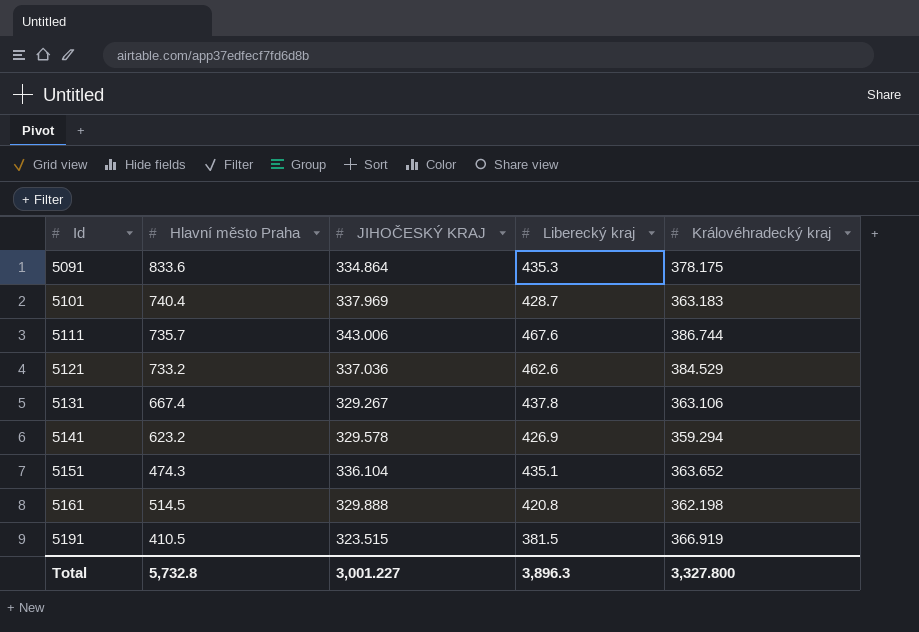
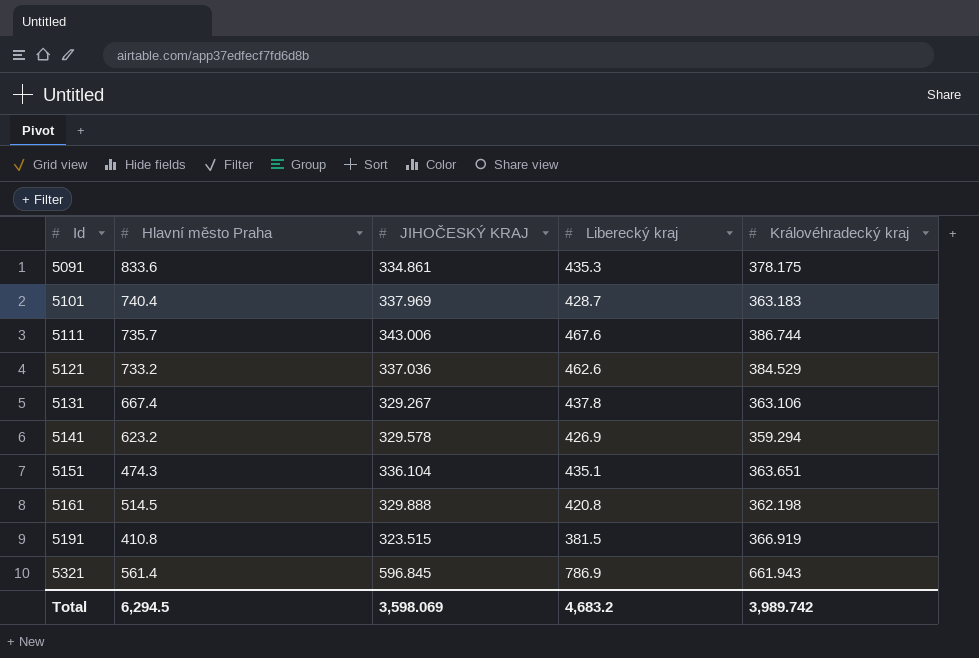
5091 | JIHOČESKÝ KRAJ: 334.864 -> 334.861
5151 | Královéhradecký kraj: 363.652 -> 363.651
5191 | Hlavní město Praha: 410.5 -> 410.8
row 5321: none -> 561.4 | 596.845 | 786.9 | 661.943
Total | Hlavní město Praha: 5,732.8 -> 6,294.5
Total | JIHOČESKÝ KRAJ: 3,001.227 -> 3,598.069
Total | Liberecký kraj: 3,896.3 -> 4,683.2
Total | Královéhradecký kraj: 3,327.800 -> 3,989.742

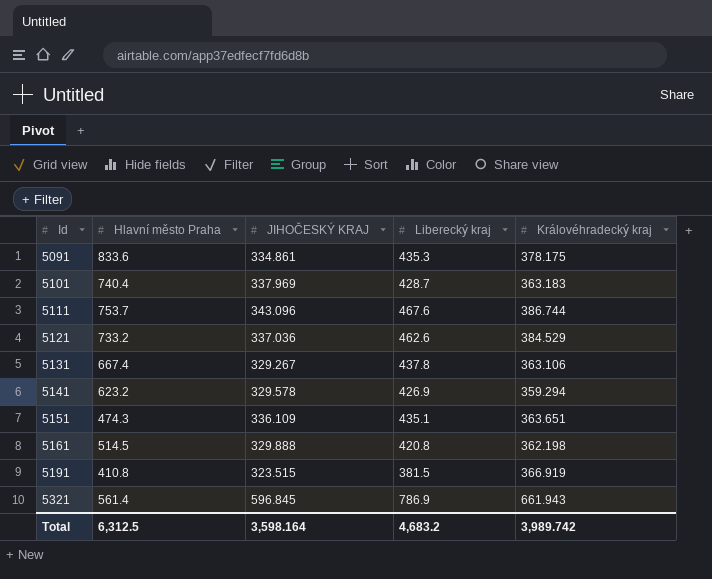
5111 | Hlavní město Praha: 735.7 -> 753.7
5111 | JIHOČESKÝ KRAJ: 343.006 -> 343.096
5151 | JIHOČESKÝ KRAJ: 336.104 -> 336.109
Total | Hlavní město Praha: 6,294.5 -> 6,312.5
Total | JIHOČESKÝ KRAJ: 3,598.069 -> 3,598.164

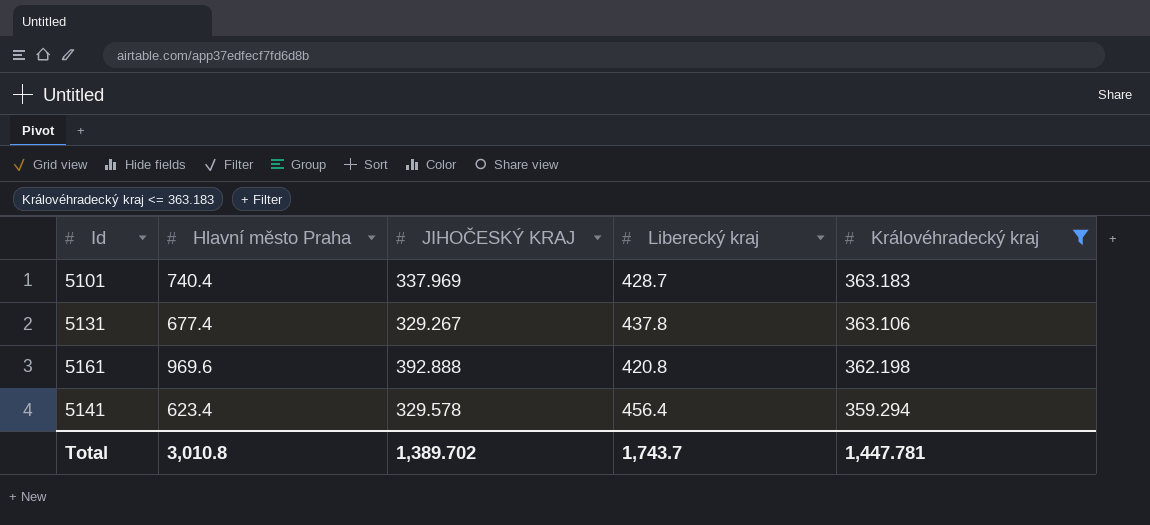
filter: none -> Královéhradecký kraj <= 363.183
row order: Id ascending -> Královéhradecký kraj descending
5131 | Hlavní město Praha: 667.4 -> 677.4
5161 | Hlavní město Praha: 514.5 -> 969.6
5161 | JIHOČESKÝ KRAJ: 329.888 -> 392.888
5141 | Hlavní město Praha: 623.2 -> 623.4
5141 | Liberecký kraj: 426.9 -> 456.4
Total | Hlavní město Praha: 6,312.5 -> 3,010.8
Total | JIHOČESKÝ KRAJ: 3,598.164 -> 1,389.702
Total | Liberecký kraj: 4,683.2 -> 1,743.7
Total | Královéhradecký kraj: 3,989.742 -> 1,447.781

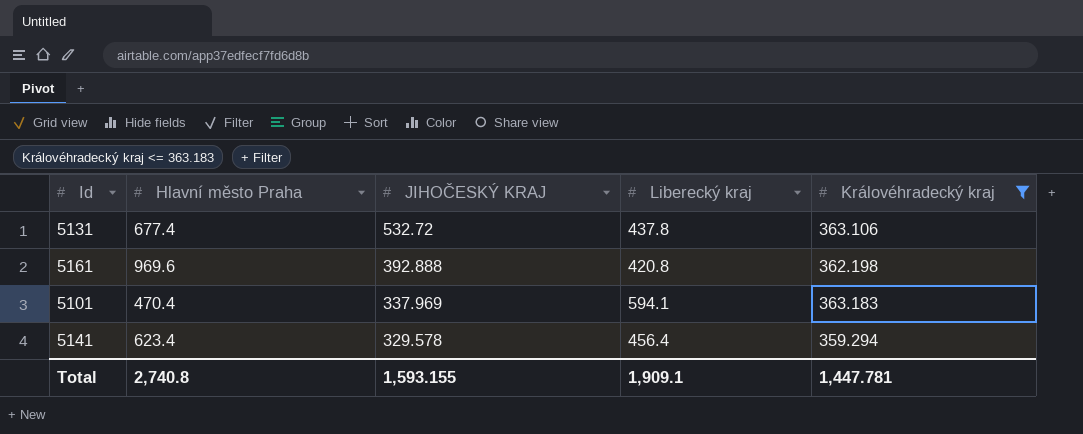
row order: Královéhradecký kraj descending -> JIHOČESKÝ KRAJ descending
5131 | JIHOČESKÝ KRAJ: 329.267 -> 532.72
5101 | Hlavní město Praha: 740.4 -> 470.4
5101 | Liberecký kraj: 428.7 -> 594.1
Total | Hlavní město Praha: 3,010.8 -> 2,740.8
Total | JIHOČESKÝ KRAJ: 1,389.702 -> 1,593.155
Total | Liberecký kraj: 1,743.7 -> 1,909.1

